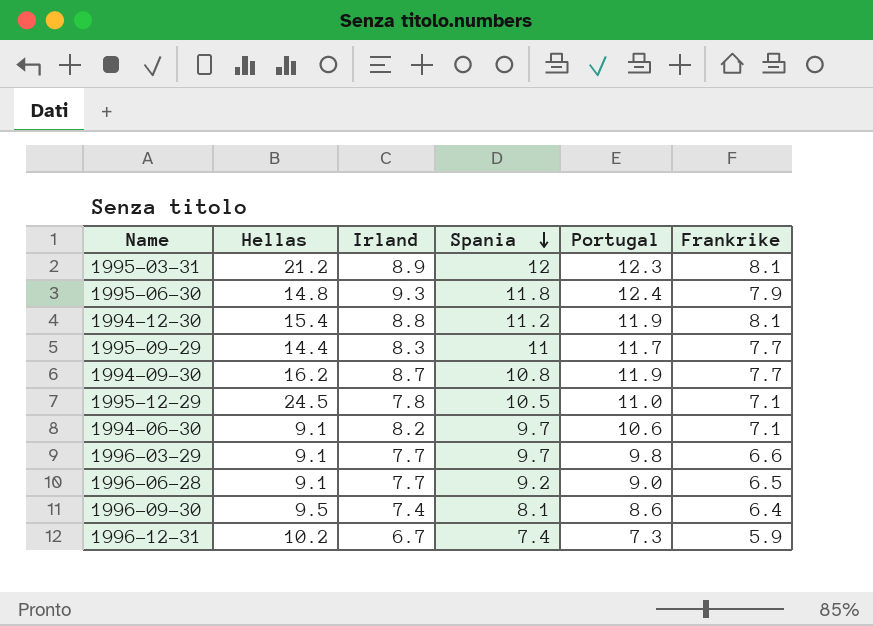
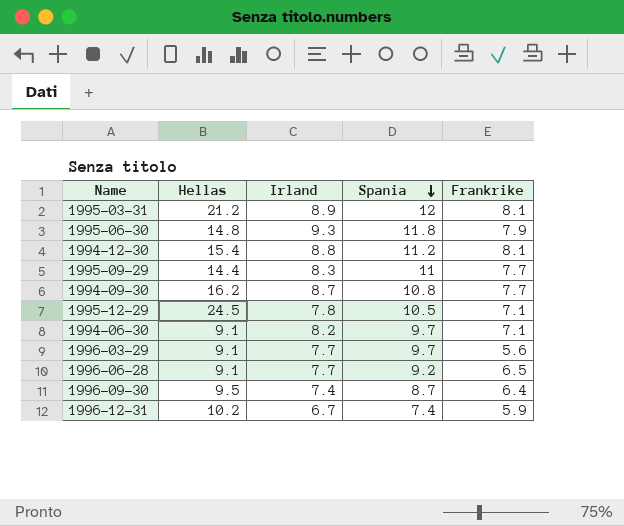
column Portugal | position: 5 -> none
1996-03-29 | Frankrike: 6.6 -> 5.6
1996-09-30 | Spania: 8.1 -> 8.7

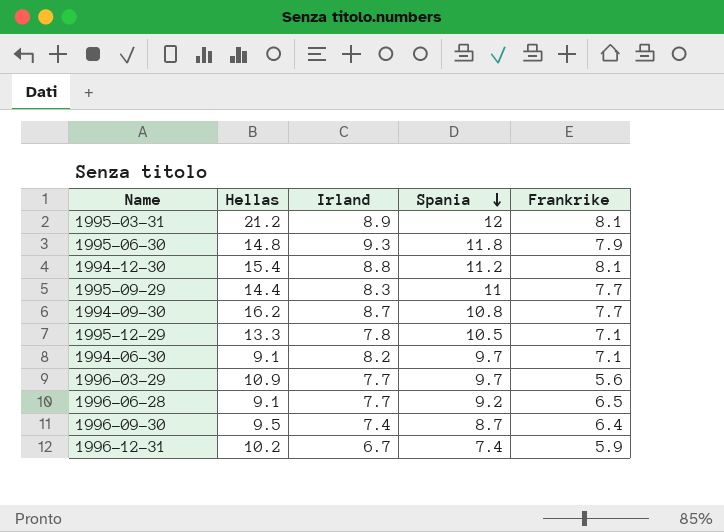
1995-12-29 | Hellas: 24.5 -> 13.3
1996-03-29 | Hellas: 9.1 -> 10.9

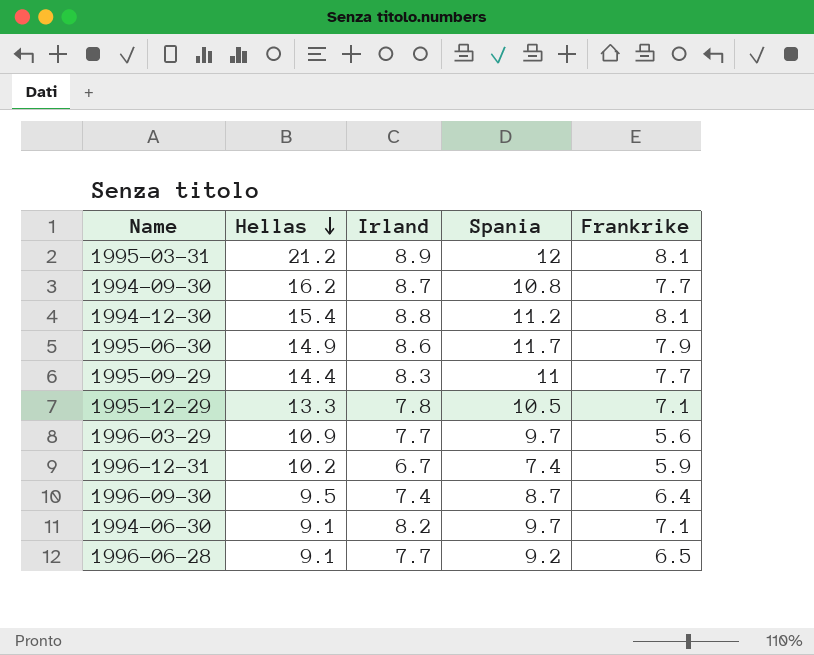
row order: Spania descending -> Hellas descending
1995-06-30 | Hellas: 14.8 -> 14.9
1995-06-30 | Irland: 9.3 -> 8.6
1995-06-30 | Spania: 11.8 -> 11.7

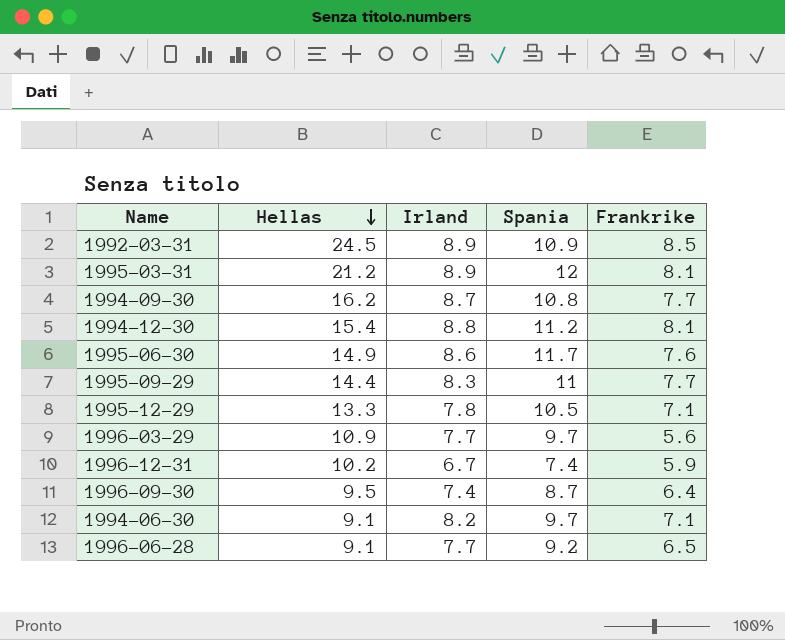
row 1992-03-31: none -> 24.5 | 8.9 | 10.9 | 8.5
1995-06-30 | Frankrike: 7.9 -> 7.6

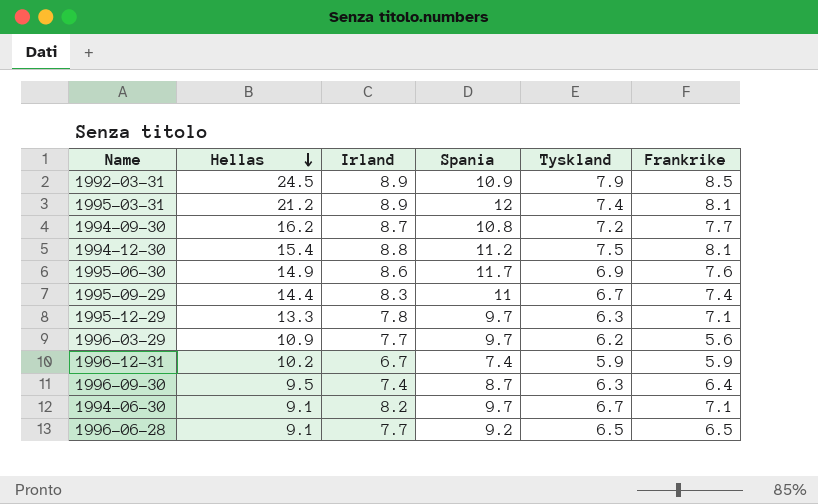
column Tyskland | position: none -> 5
1995-09-29 | Frankrike: 7.7 -> 7.4
1995-12-29 | Spania: 10.5 -> 9.7

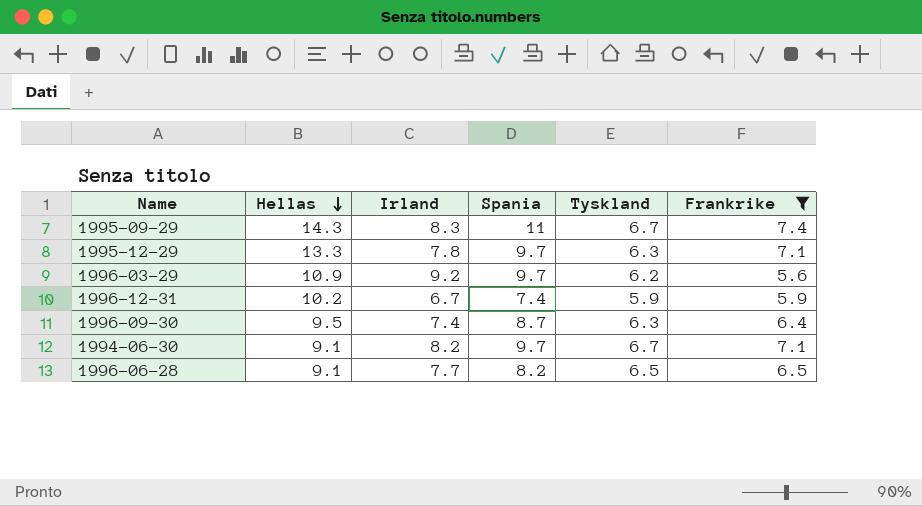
filter: none -> Frankrike <= 7.4
1995-09-29 | Hellas: 14.4 -> 14.3
1996-03-29 | Irland: 7.7 -> 9.2
1996-06-28 | Spania: 9.2 -> 8.2

